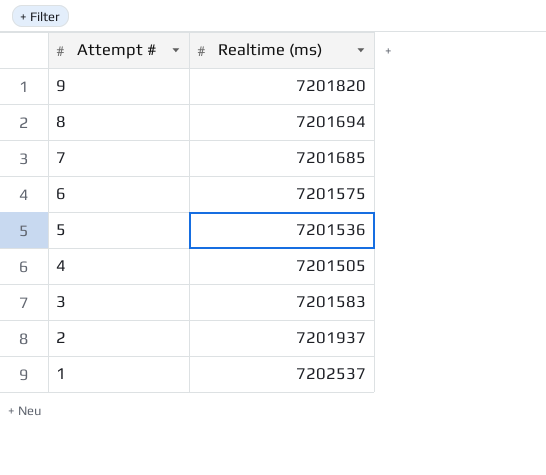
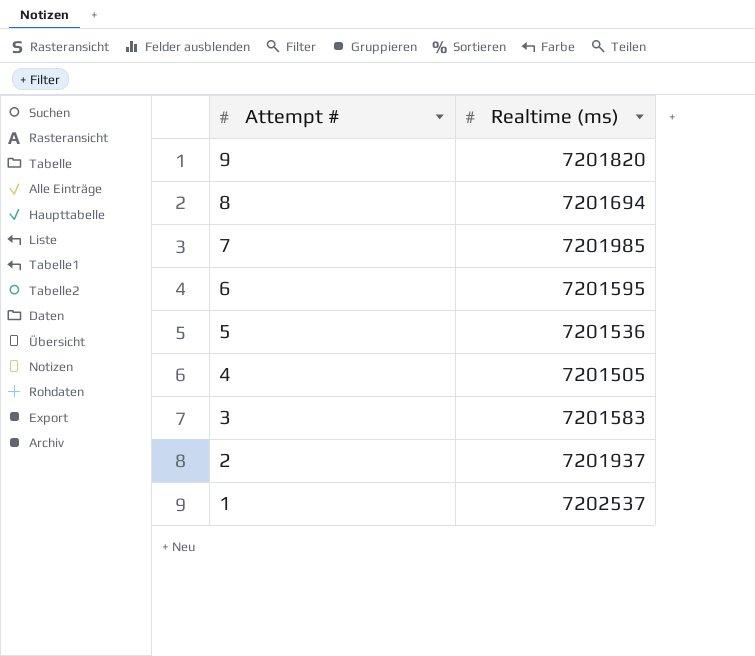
7 | Realtime (ms): 7201685 -> 7201985
6 | Realtime (ms): 7201575 -> 7201595

